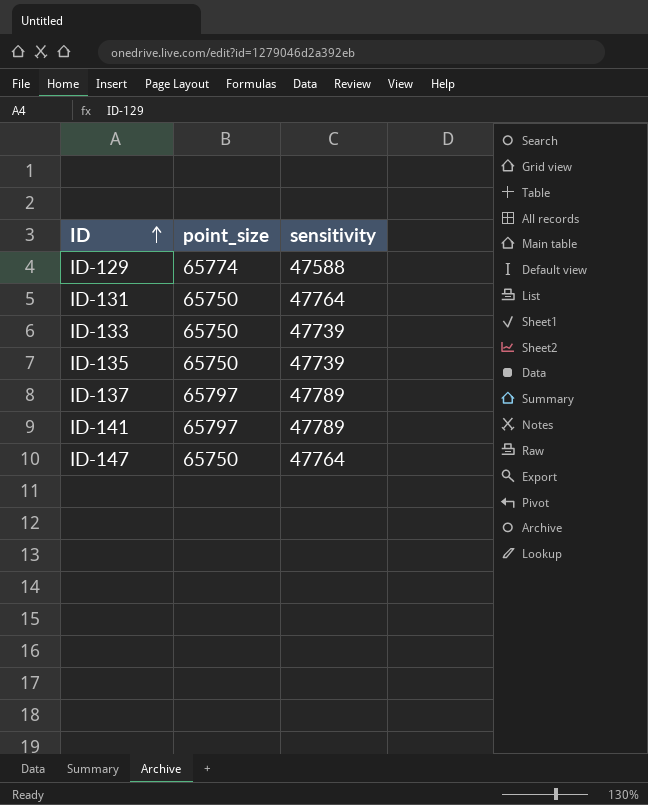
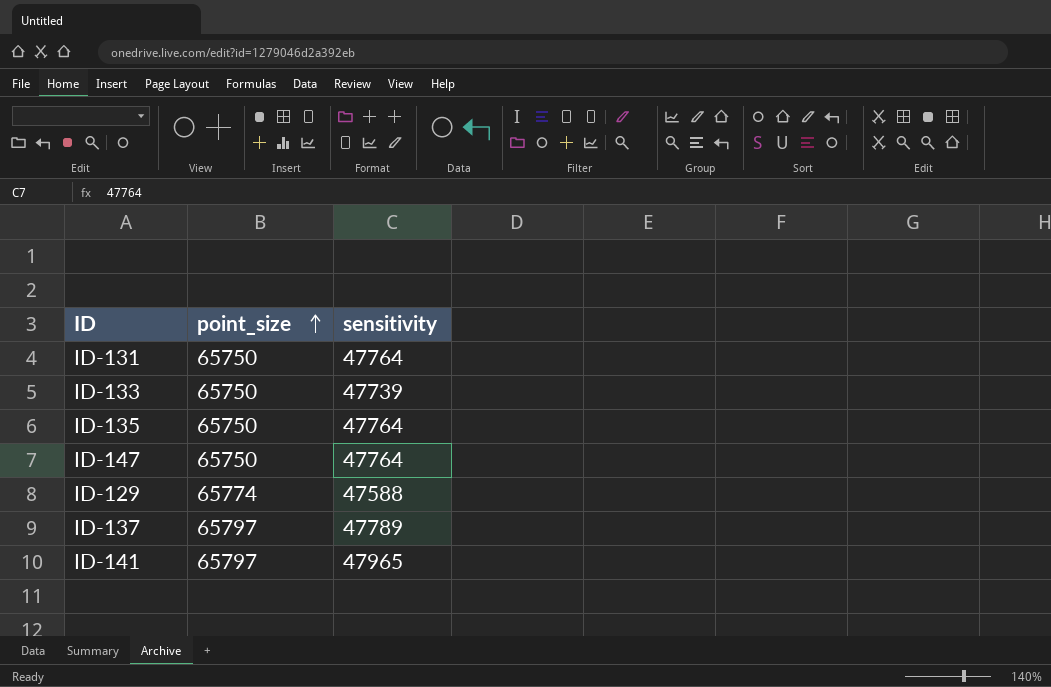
row order: ID ascending -> point_size ascending
ID-135 | sensitivity: 47739 -> 47764
ID-141 | sensitivity: 47789 -> 47965

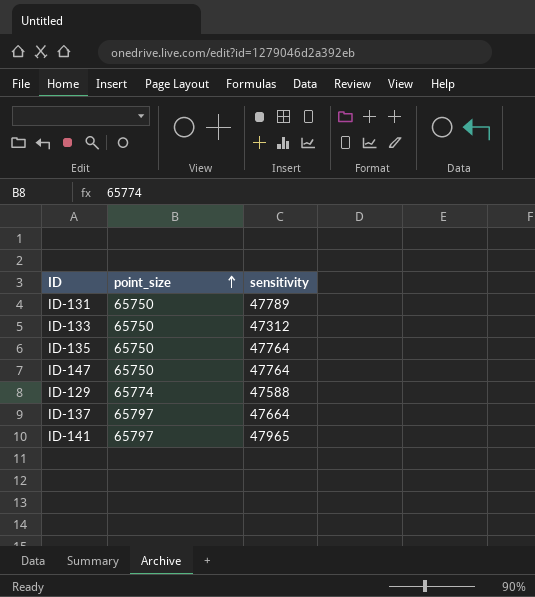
ID-131 | sensitivity: 47764 -> 47789
ID-133 | sensitivity: 47739 -> 47312
ID-137 | sensitivity: 47789 -> 47664

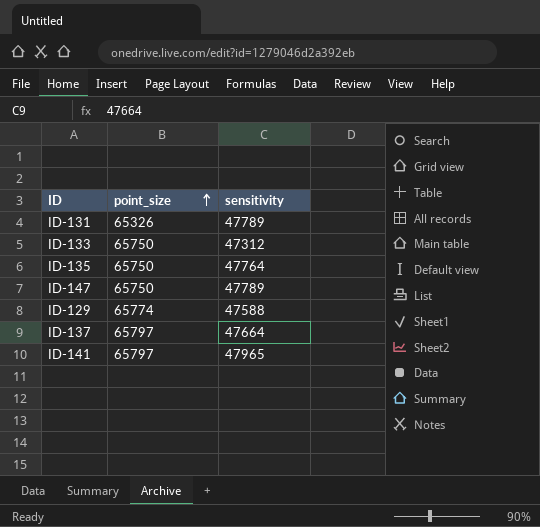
ID-131 | point_size: 65750 -> 65326
ID-147 | sensitivity: 47764 -> 47789

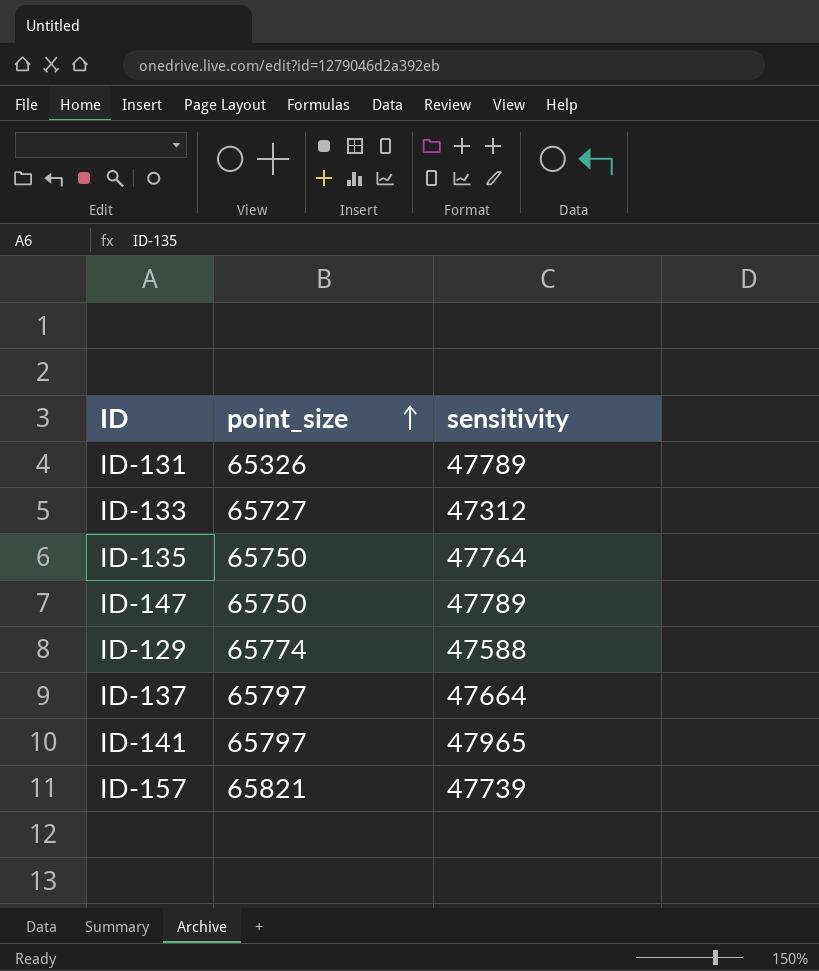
ID-133 | point_size: 65750 -> 65727
row ID-157: none -> 65821 | 47739

